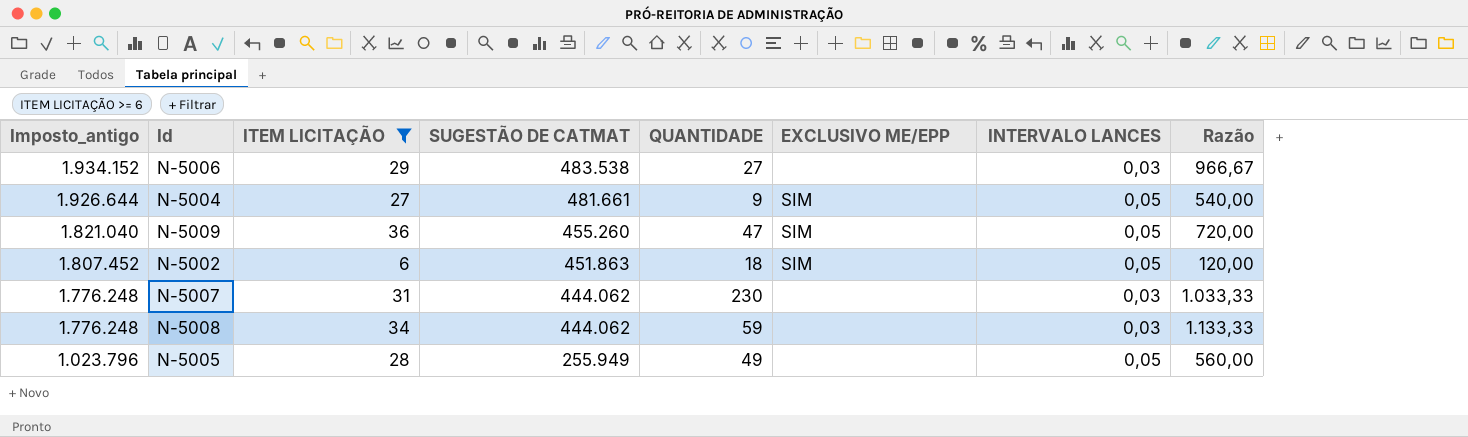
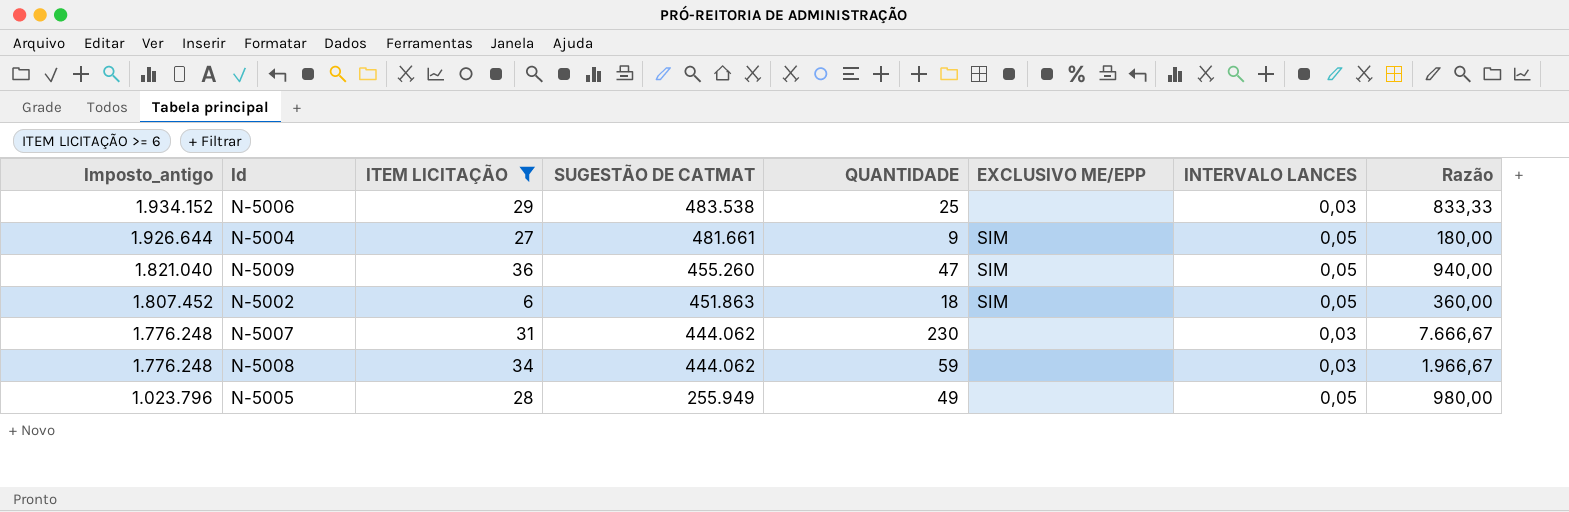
column Razão | formula: [ITEM LICITAÇÃO] / [INTERVALO LANCES] -> [QUANTIDADE] / [INTERVALO LANCES]
N-5006 | QUANTIDADE: 27 -> 25

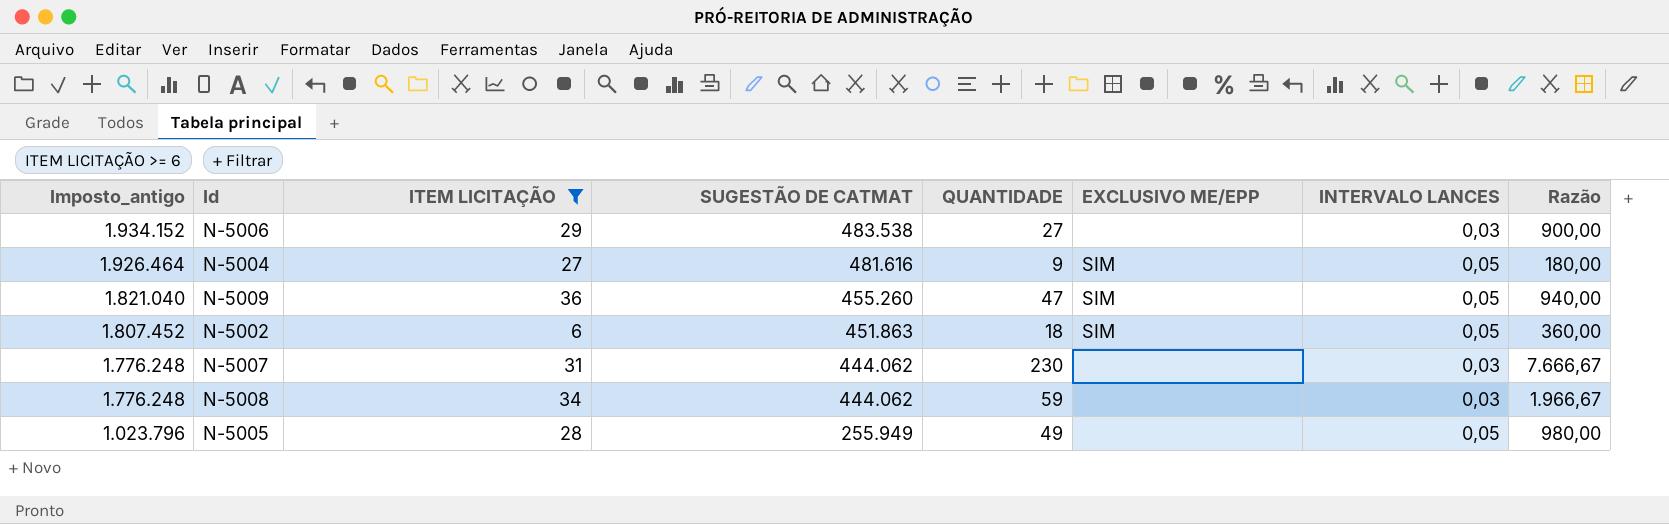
N-5006 | QUANTIDADE: 25 -> 27
N-5006 | Razão: 833,33 -> 900,00
N-5004 | Imposto_antigo: 1.926.644 -> 1.926.464
N-5004 | SUGESTÃO DE CATMAT: 481.661 -> 481.616

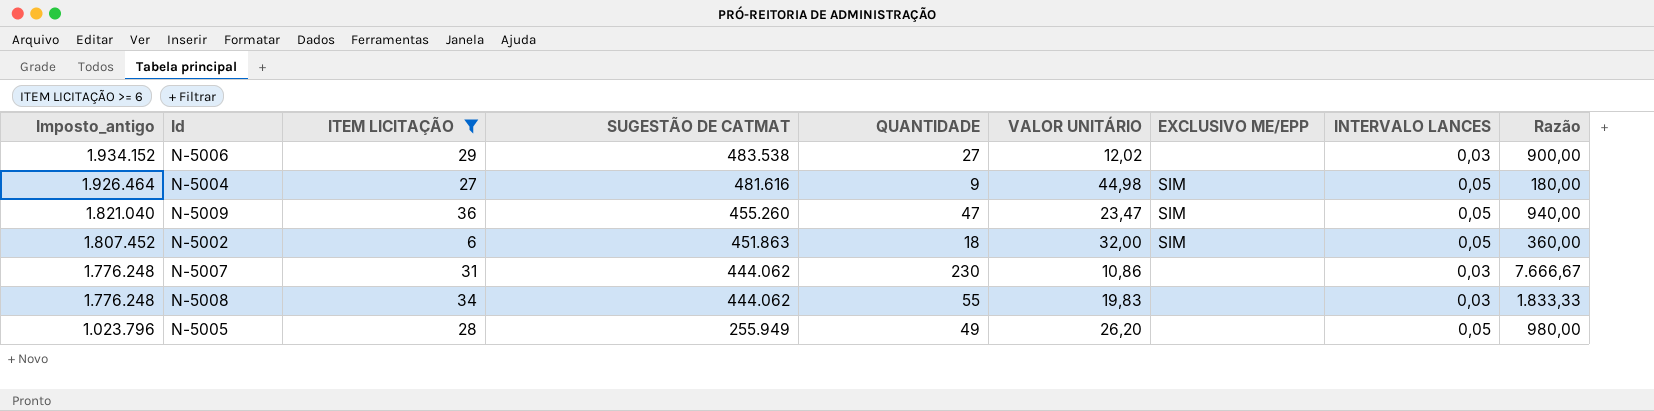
column VALOR UNITÁRIO | position: none -> 6
N-5008 | QUANTIDADE: 59 -> 55
N-5008 | Razão: 1.966,67 -> 1.833,33

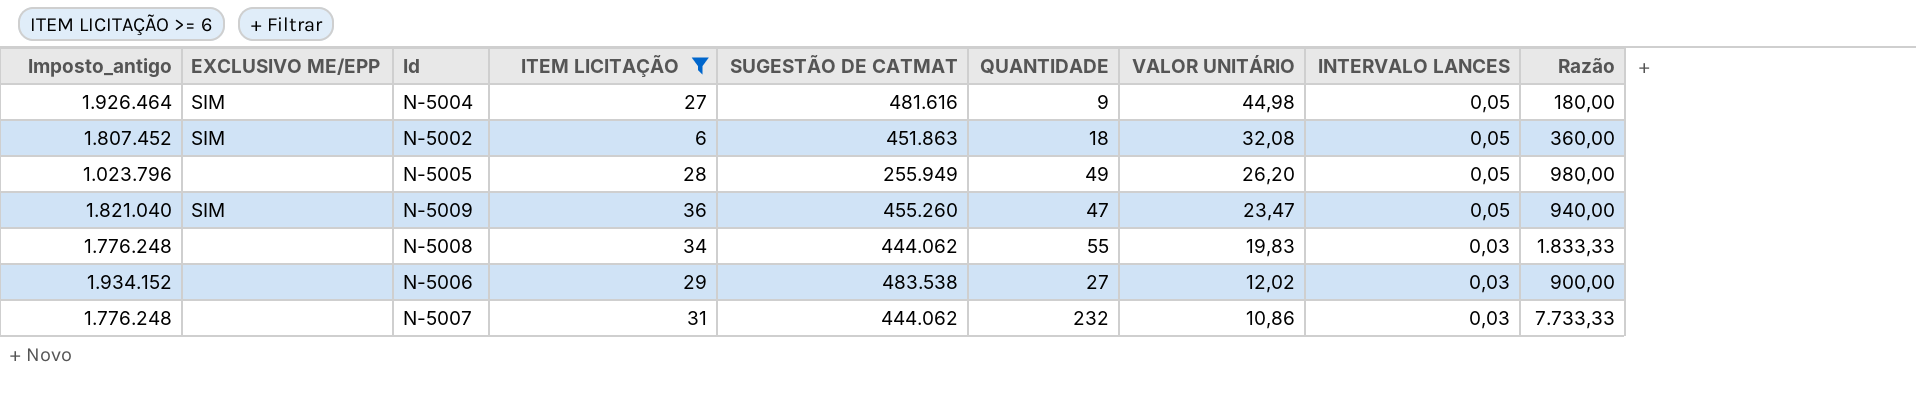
row order: Imposto_antigo descending -> VALOR UNITÁRIO descending
column EXCLUSIVO ME/EPP | position: 7 -> 2
N-5002 | VALOR UNITÁRIO: 32,00 -> 32,08
N-5007 | QUANTIDADE: 230 -> 232
N-5007 | Razão: 7.666,67 -> 7.733,33

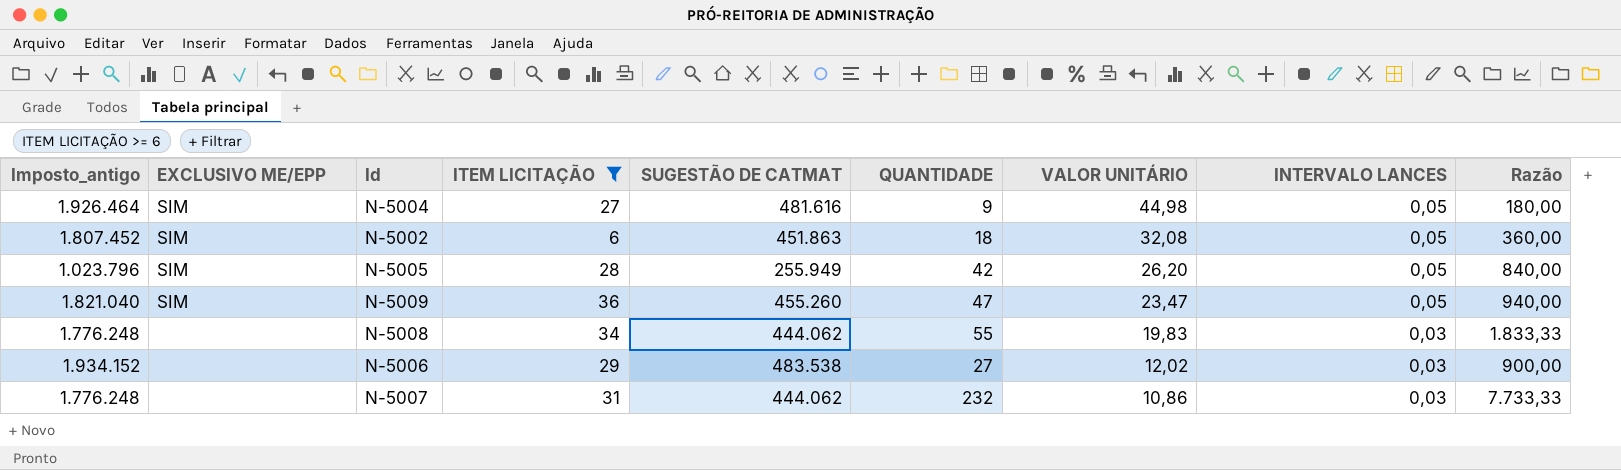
N-5005 | EXCLUSIVO ME/EPP: none -> SIM
N-5005 | QUANTIDADE: 49 -> 42
N-5005 | Razão: 980,00 -> 840,00

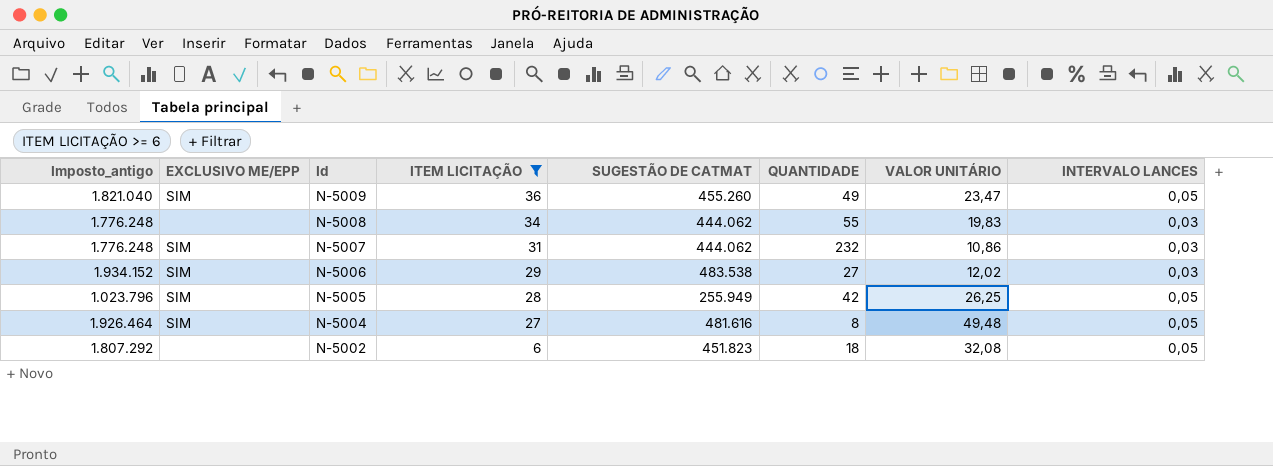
row order: VALOR UNITÁRIO descending -> Id descending
column Razão | formula: [QUANTIDADE] / [INTERVALO LANCES] -> none
N-5009 | QUANTIDADE: 47 -> 49
N-5007 | EXCLUSIVO ME/EPP: none -> SIM
N-5006 | EXCLUSIVO ME/EPP: none -> SIM
N-5005 | VALOR UNITÁRIO: 26,20 -> 26,25
N-5004 | QUANTIDADE: 9 -> 8
N-5004 | VALOR UNITÁRIO: 44,98 -> 49,48
N-5002 | Imposto_antigo: 1.807.452 -> 1.807.292
N-5002 | EXCLUSIVO ME/EPP: SIM -> none
N-5002 | SUGESTÃO DE CATMAT: 451.863 -> 451.823

